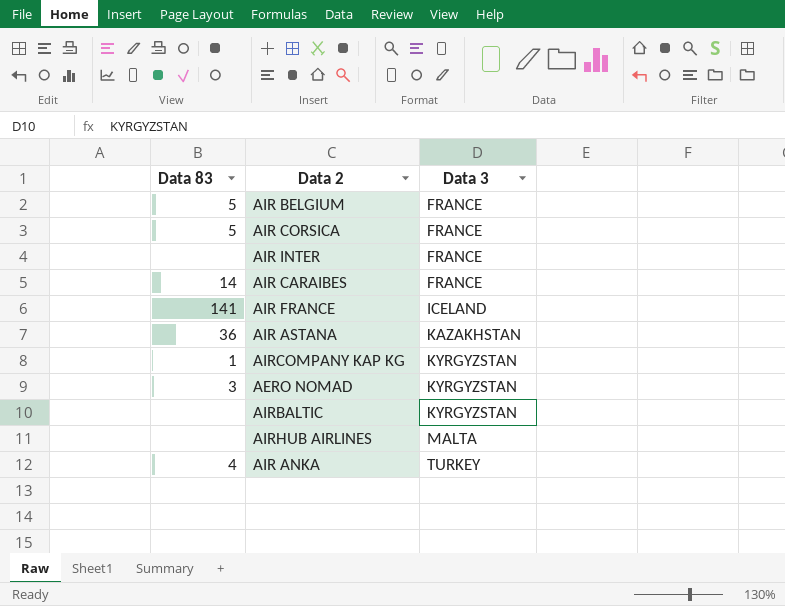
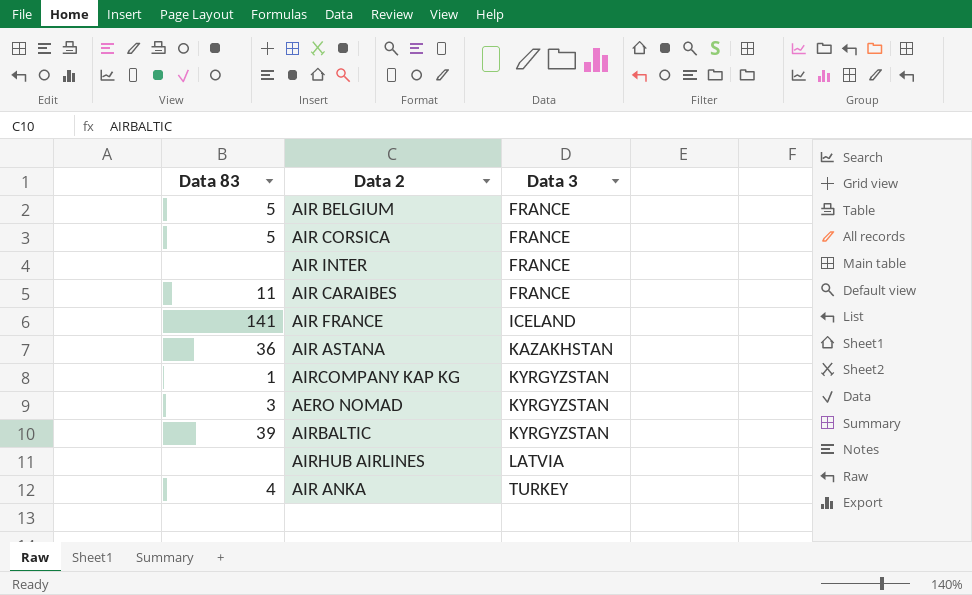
AIR CARAIBES | Data 83: 14 -> 11
AIRBALTIC | Data 83: none -> 39
AIRHUB AIRLINES | Data 3: MALTA -> LATVIA

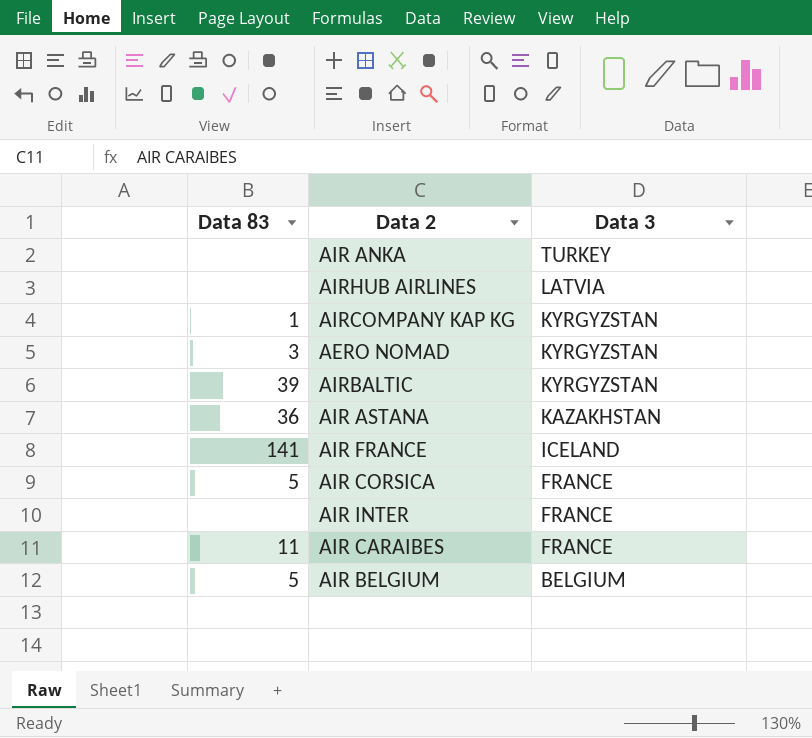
row order: Data 3 ascending -> Data 3 descending
AIR ANKA | Data 83: 4 -> none
AIR BELGIUM | Data 3: FRANCE -> BELGIUM

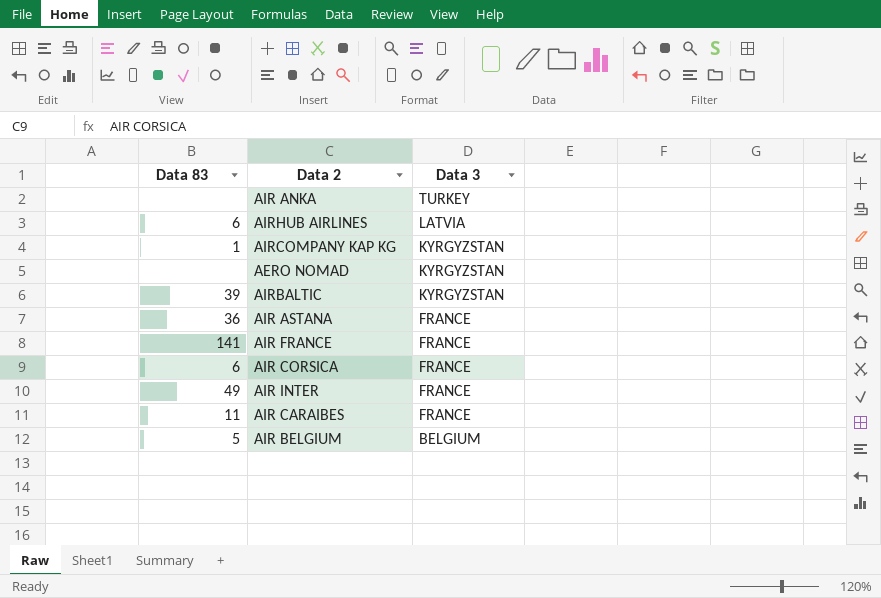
AIRHUB AIRLINES | Data 83: none -> 6
AERO NOMAD | Data 83: 3 -> none
AIR ASTANA | Data 3: KAZAKHSTAN -> FRANCE
AIR FRANCE | Data 3: ICELAND -> FRANCE
AIR CORSICA | Data 83: 5 -> 6
AIR INTER | Data 83: none -> 49

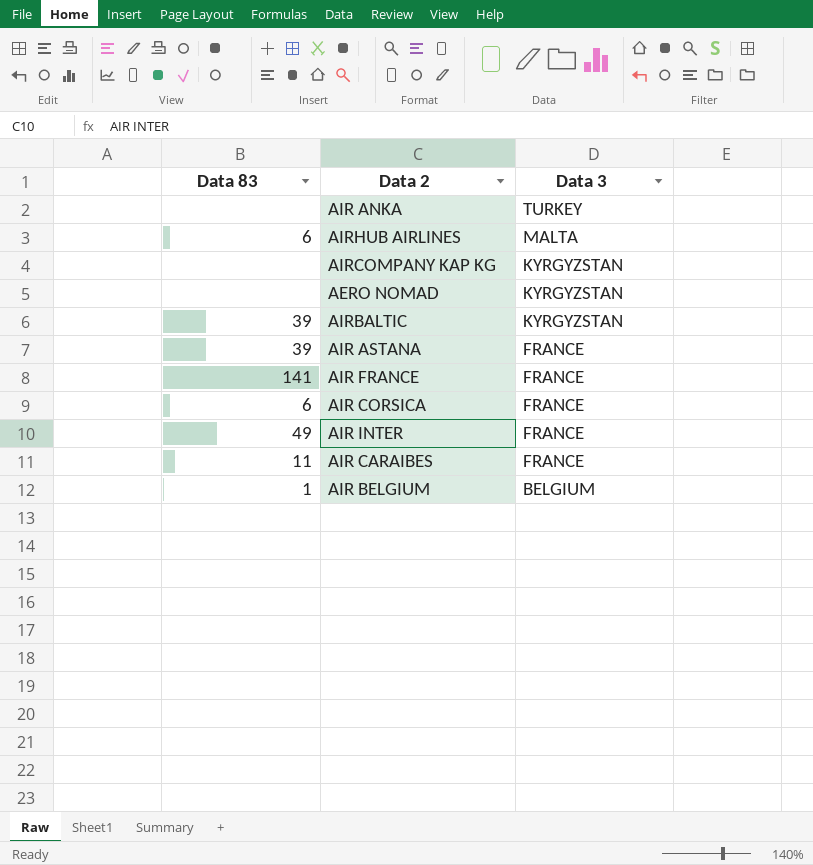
AIRHUB AIRLINES | Data 3: LATVIA -> MALTA
AIRCOMPANY KAP KG | Data 83: 1 -> none
AIR ASTANA | Data 83: 36 -> 39
AIR BELGIUM | Data 83: 5 -> 1

